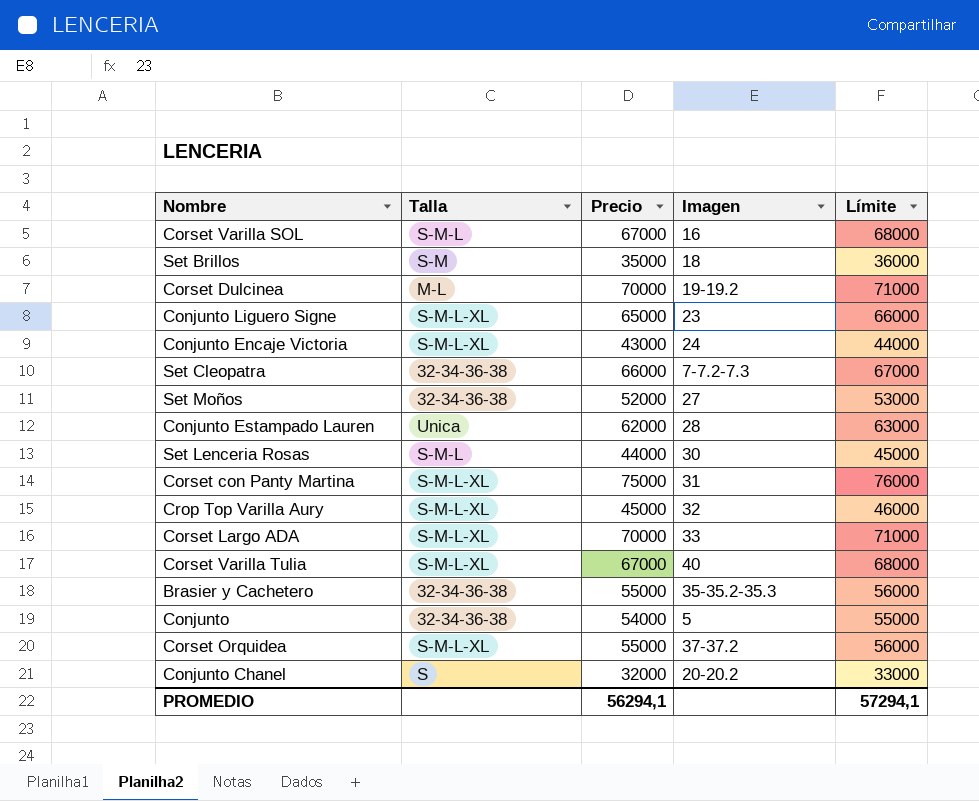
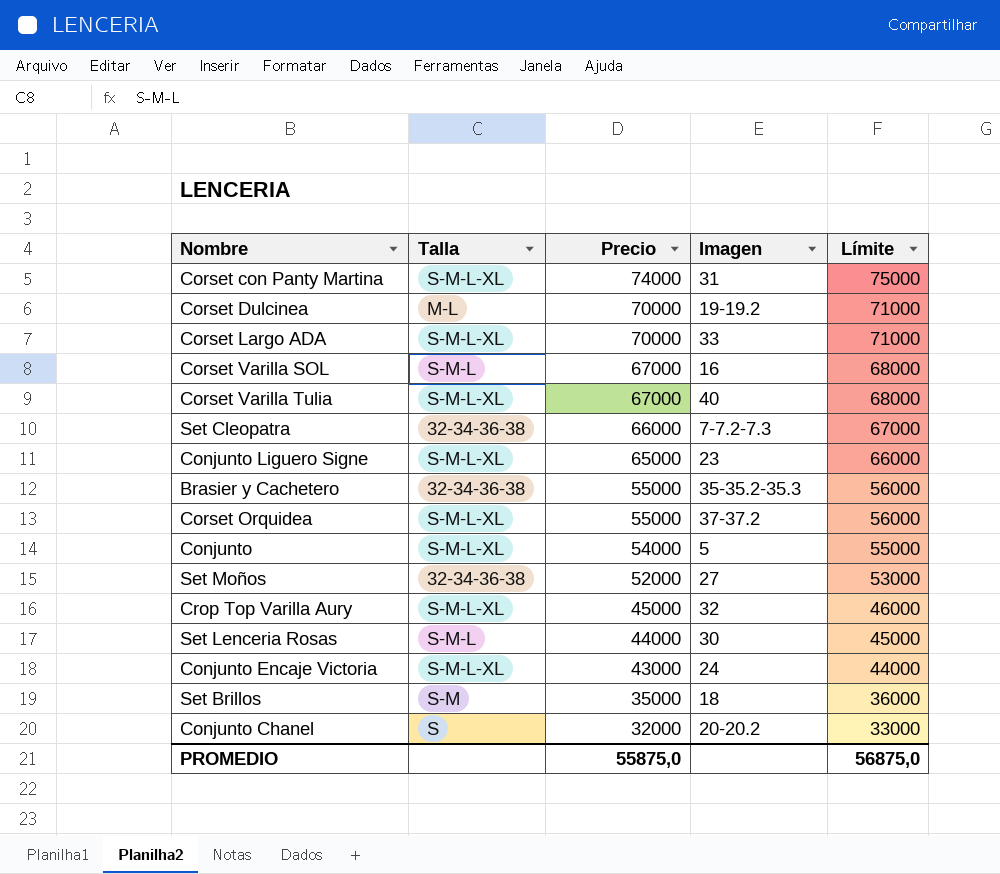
row order: none -> Precio descending
row Conjunto Estampado Lauren: Unica | 62000 | 28 | 63000 -> none
Corset con Panty Martina | Precio: 75000 -> 74000
Corset con Panty Martina | Límite: 76000 -> 75000
Conjunto | Talla: 32-34-36-38 -> S-M-L-XL
PROMEDIO | Precio: 56294,1 -> 55875,0
PROMEDIO | Límite: 57294,1 -> 56875,0

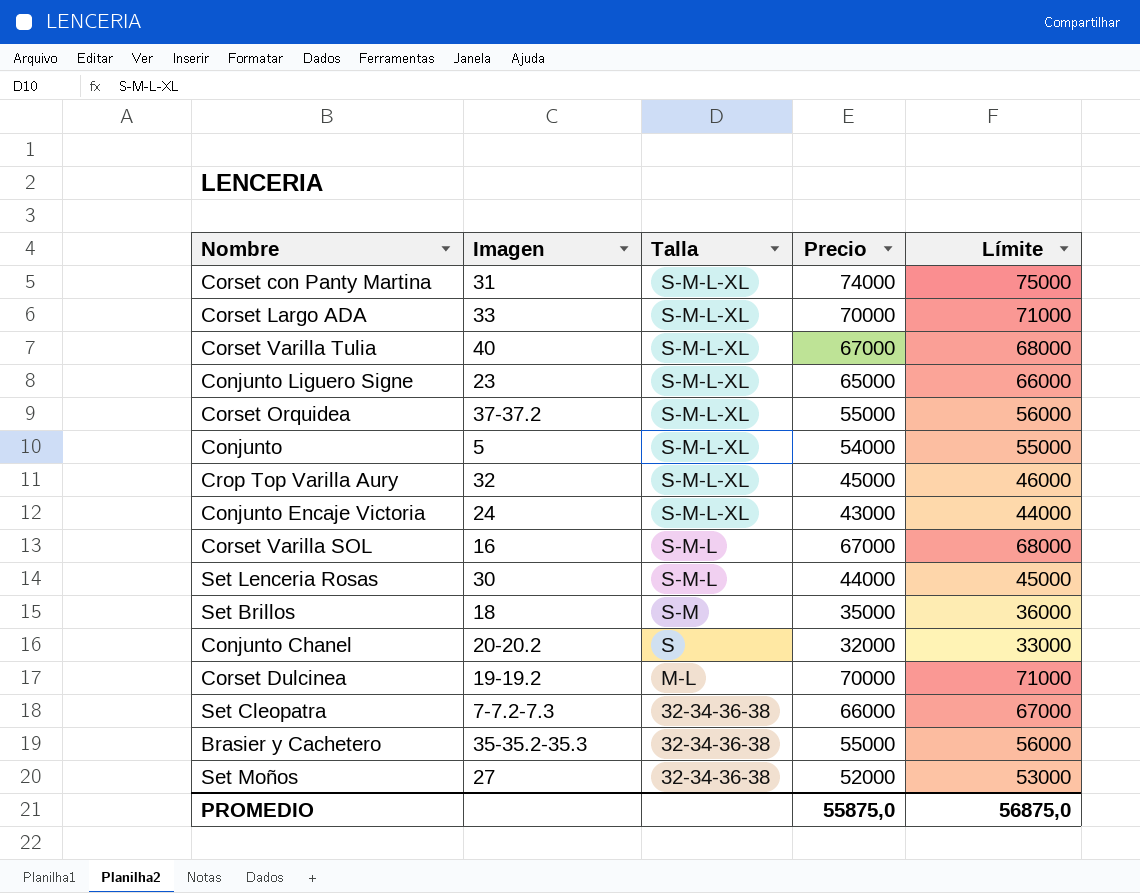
row order: Precio descending -> Talla descending
column Imagen | position: 4 -> 2

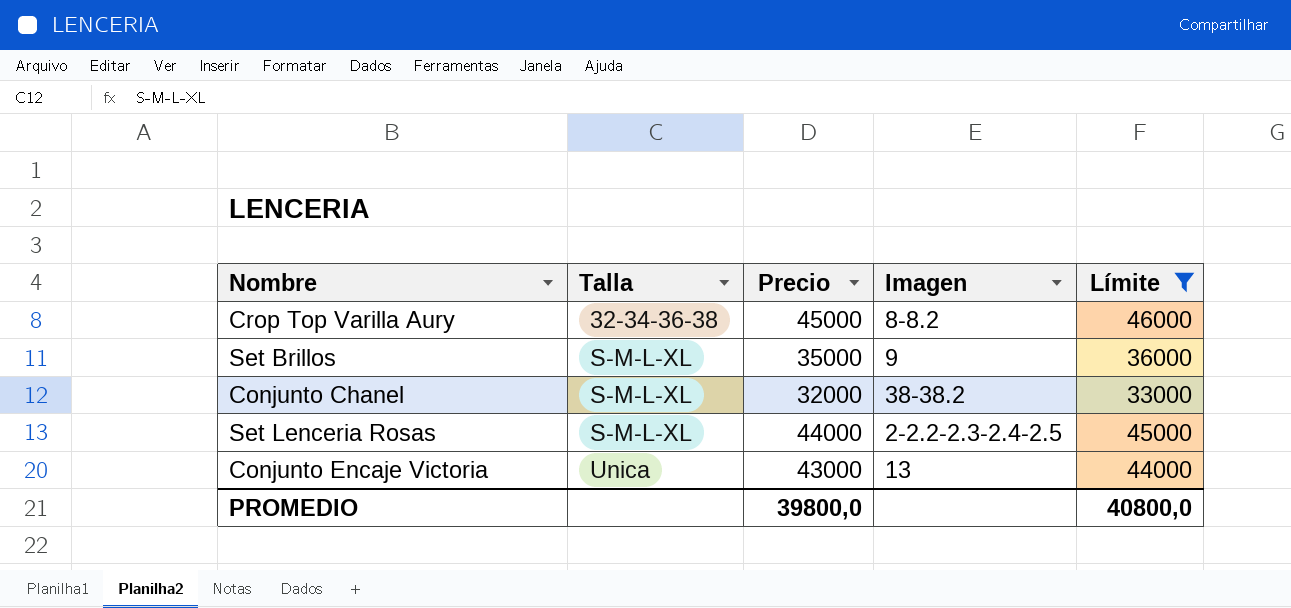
filter: none -> Límite <= 46000
row order: Talla descending -> Talla ascending
column Imagen | position: 2 -> 4
Crop Top Varilla Aury | Talla: S-M-L-XL -> 32-34-36-38
Crop Top Varilla Aury | Imagen: 32 -> 8-8.2
Set Brillos | Talla: S-M -> S-M-L-XL
Set Brillos | Imagen: 18 -> 9
Conjunto Chanel | Talla: S -> S-M-L-XL
Conjunto Chanel | Imagen: 20-20.2 -> 38-38.2
Set Lenceria Rosas | Talla: S-M-L -> S-M-L-XL
Set Lenceria Rosas | Imagen: 30 -> 2-2.2-2.3-2.4-2.5
Conjunto Encaje Victoria | Talla: S-M-L-XL -> Unica
Conjunto Encaje Victoria | Imagen: 24 -> 13
PROMEDIO | Precio: 55875,0 -> 39800,0
PROMEDIO | Límite: 56875,0 -> 40800,0

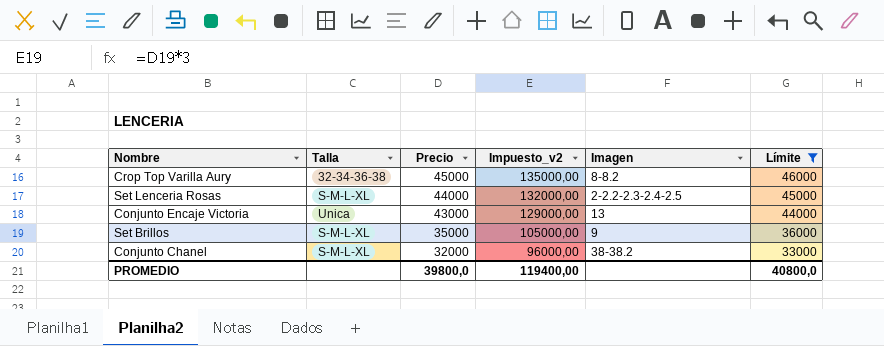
row order: Talla ascending -> Precio descending
column Impuesto_v2 | formula: none -> [Precio] * 3

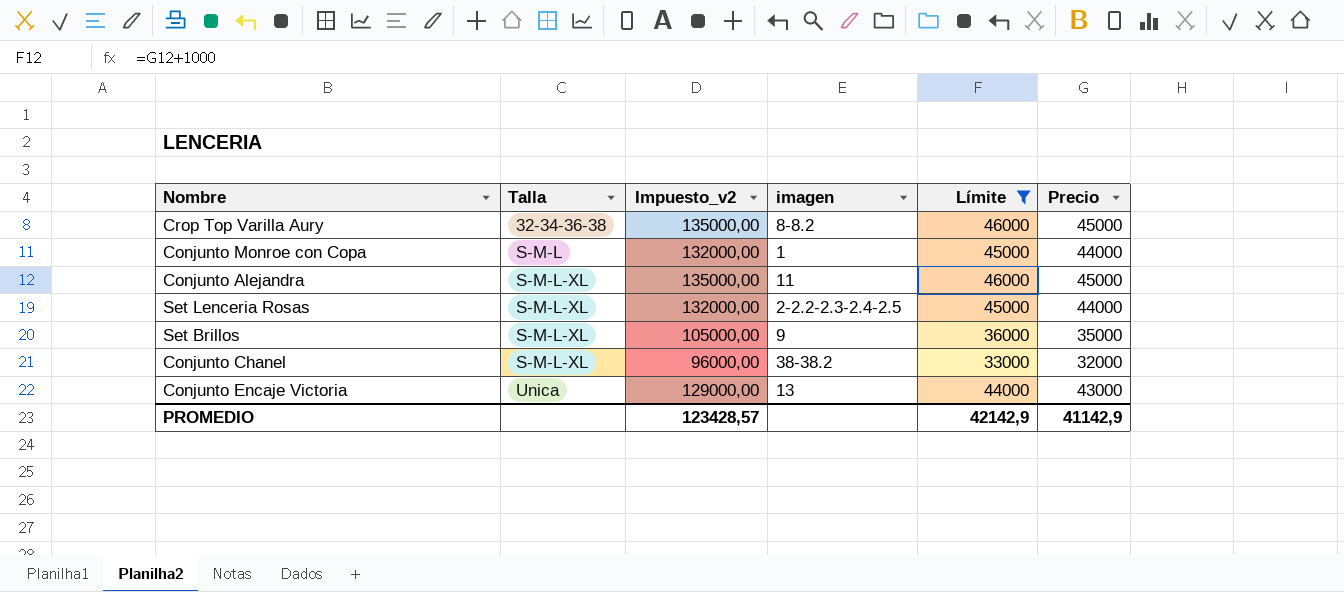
row order: Precio descending -> Talla ascending
column name: Imagen -> imagen
column Precio | position: 3 -> 6
row Conjunto Monroe con Copa: none -> S-M-L | 132000,00 | 1 | 45000 | 44000
row Conjunto Alejandra: none -> S-M-L-XL | 135000,00 | 11 | 46000 | 45000
PROMEDIO | Impuesto_v2: 119400,00 -> 123428,57
PROMEDIO | Límite: 40800,0 -> 42142,9
PROMEDIO | Precio: 39800,0 -> 41142,9

